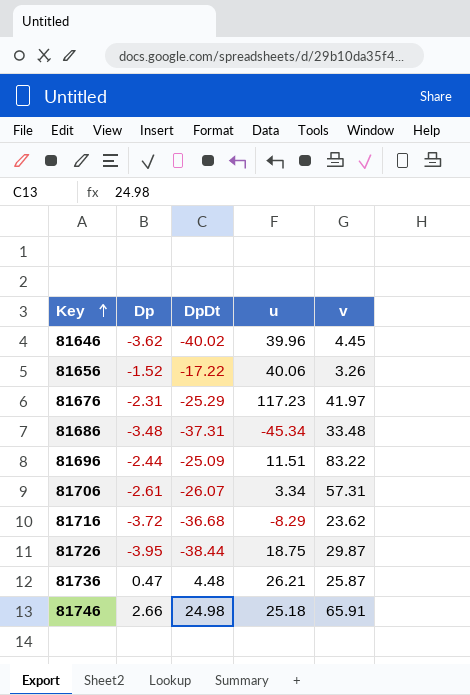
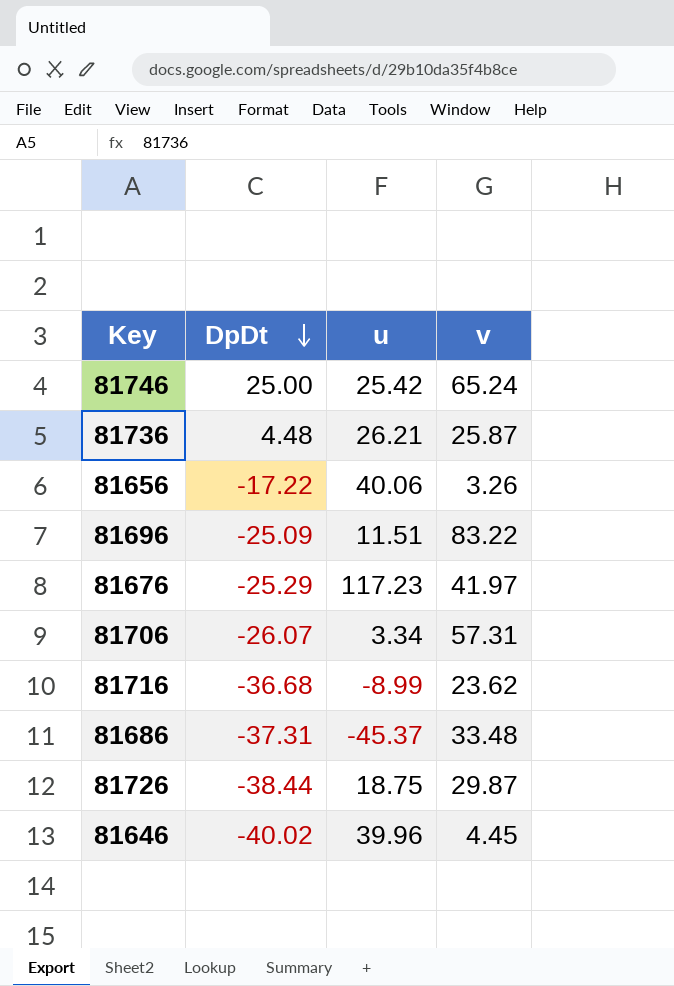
row order: Key ascending -> DpDt descending
column Dp | position: 2 -> none
81746 | DpDt: 24.98 -> 25.00
81746 | u: 25.18 -> 25.42
81746 | v: 65.91 -> 65.24
81716 | u: -8.29 -> -8.99
81686 | u: -45.34 -> -45.37

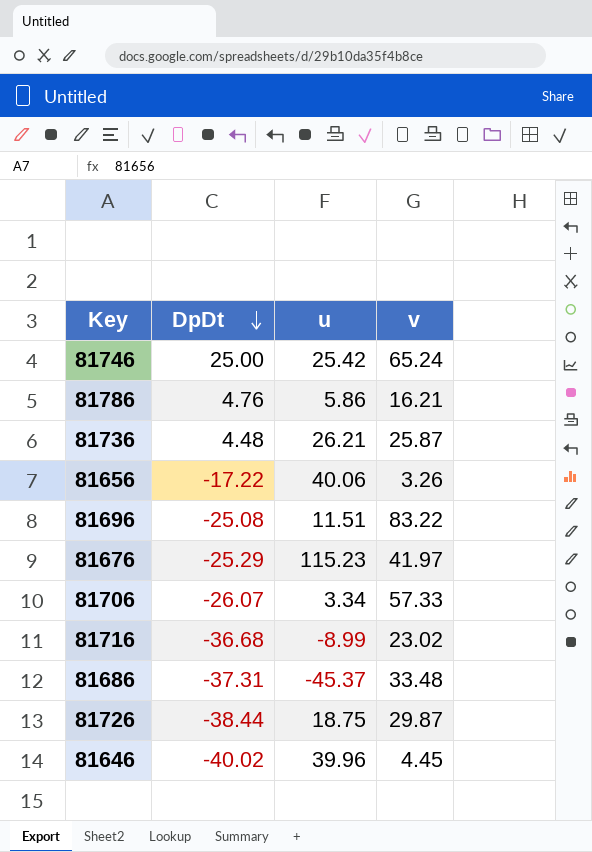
row 81786: none -> 4.76 | 5.86 | 16.21
81696 | DpDt: -25.09 -> -25.08
81676 | u: 117.23 -> 115.23
81706 | v: 57.31 -> 57.33
81716 | v: 23.62 -> 23.02

